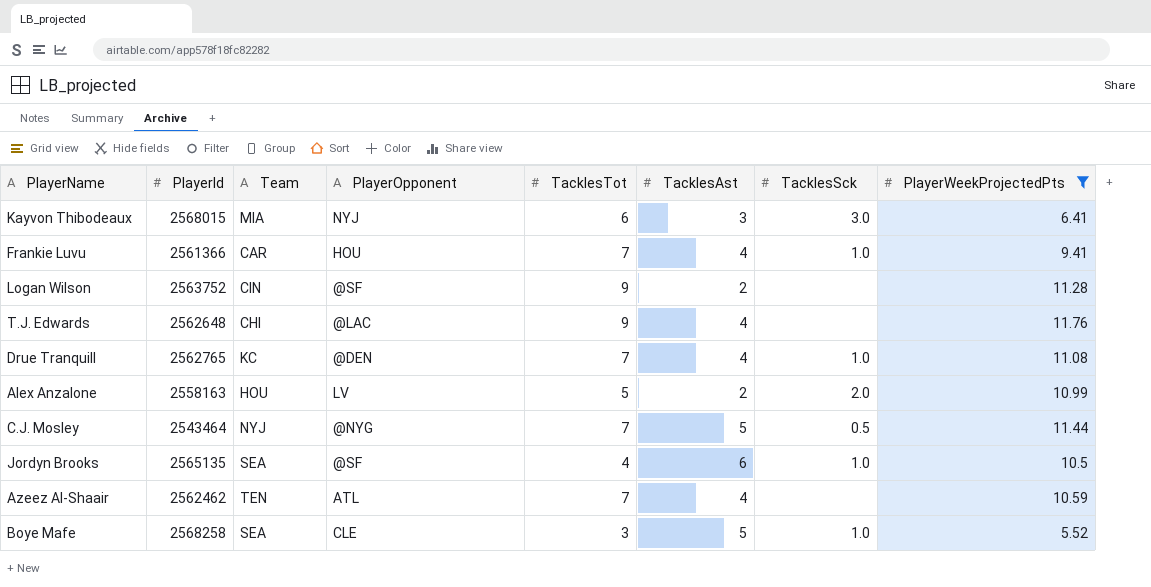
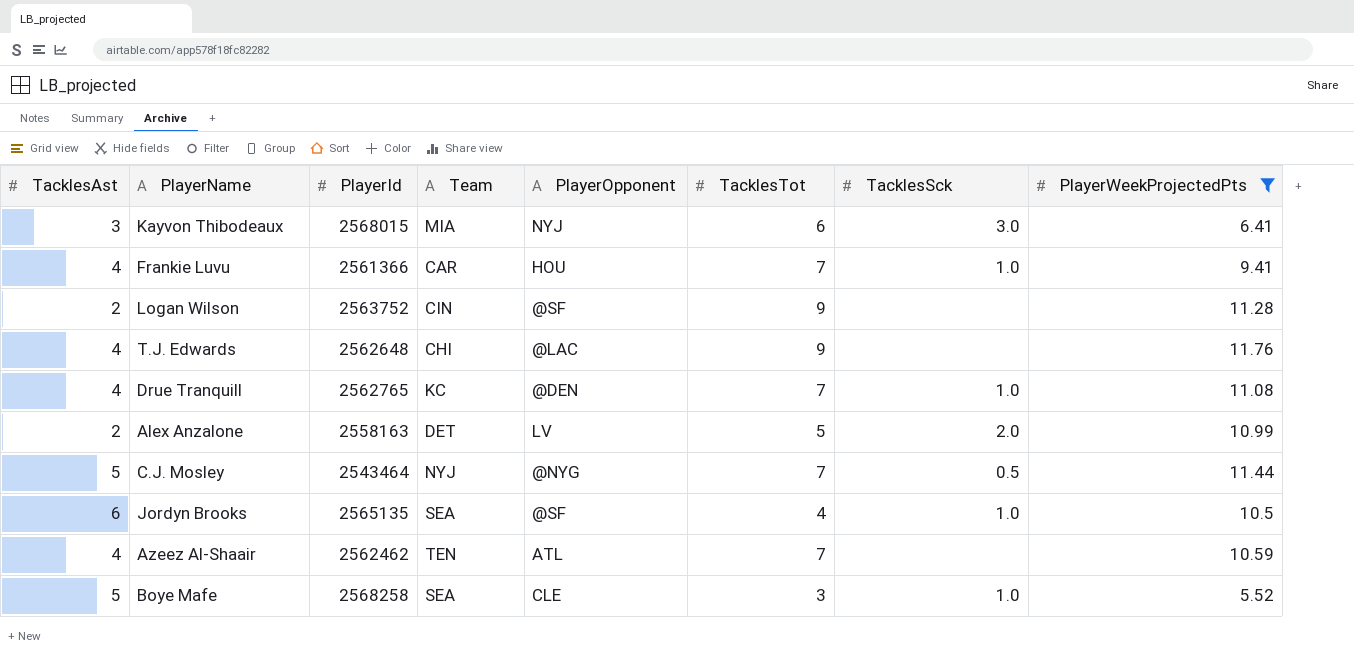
column TacklesAst | position: 6 -> 1
Alex Anzalone | Team: HOU -> DET

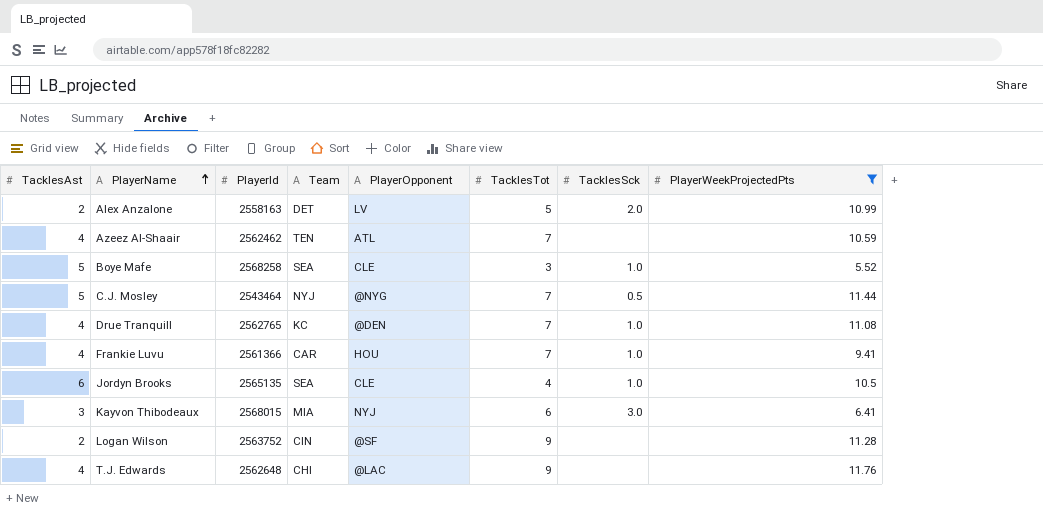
row order: none -> PlayerName ascending
Jordyn Brooks | PlayerOpponent: @SF -> CLE

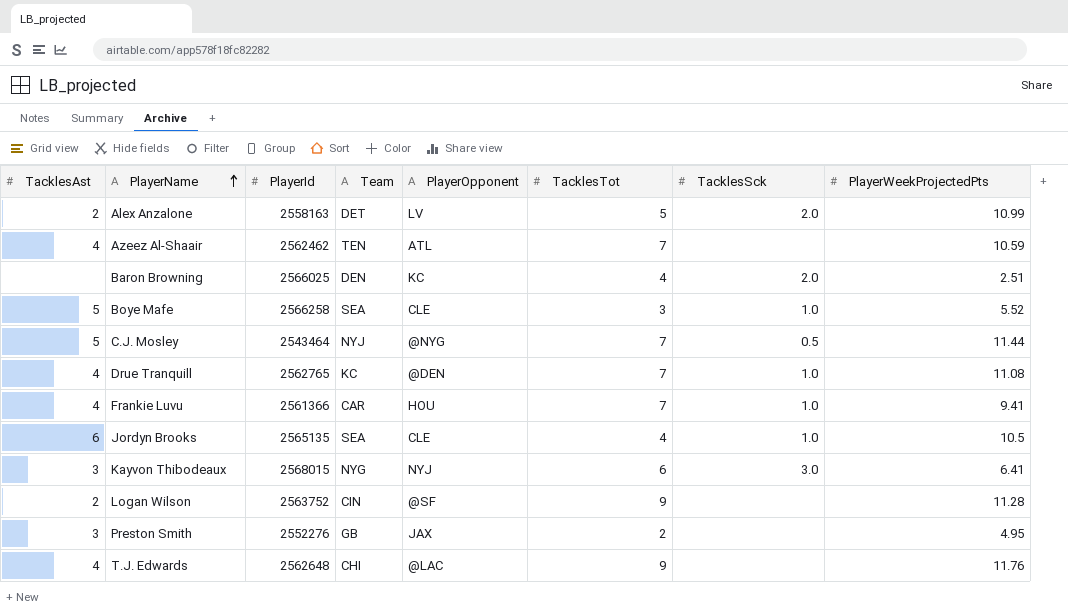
filter: PlayerWeekProjectedPts >= 5.52 -> none
Boye Mafe | PlayerId: 2568258 -> 2566258
Kayvon Thibodeaux | Team: MIA -> NYG

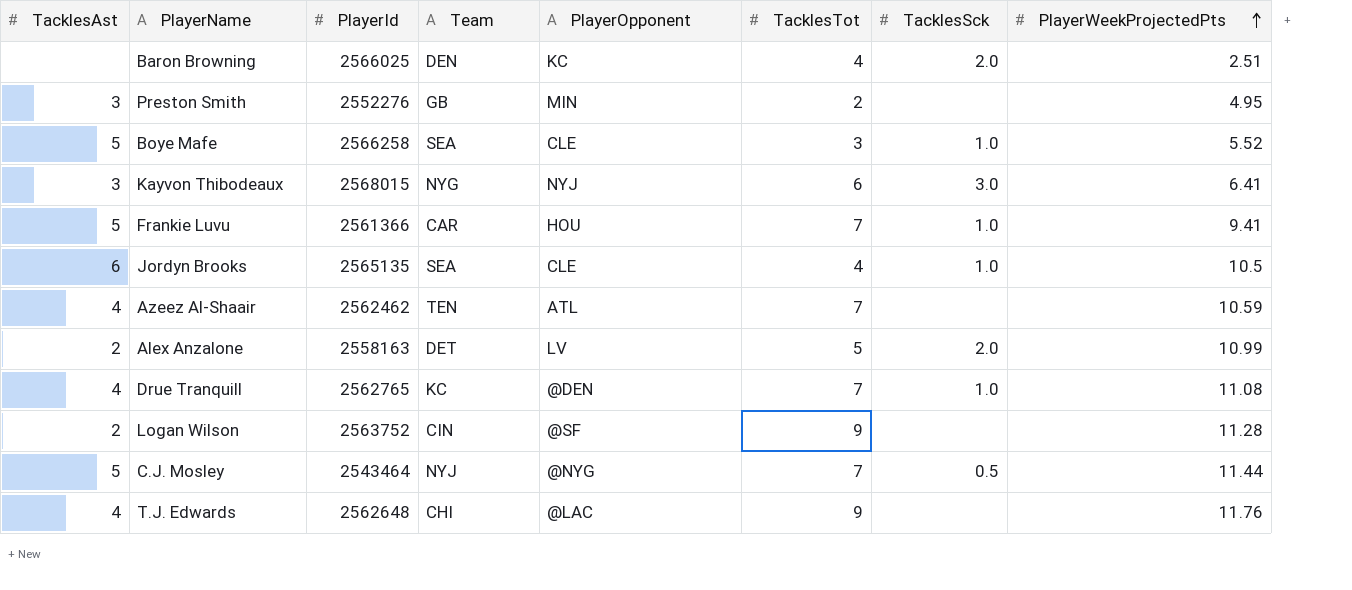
row order: PlayerName ascending -> PlayerWeekProjectedPts ascending
Preston Smith | PlayerOpponent: JAX -> MIN
Frankie Luvu | TacklesAst: 4 -> 5

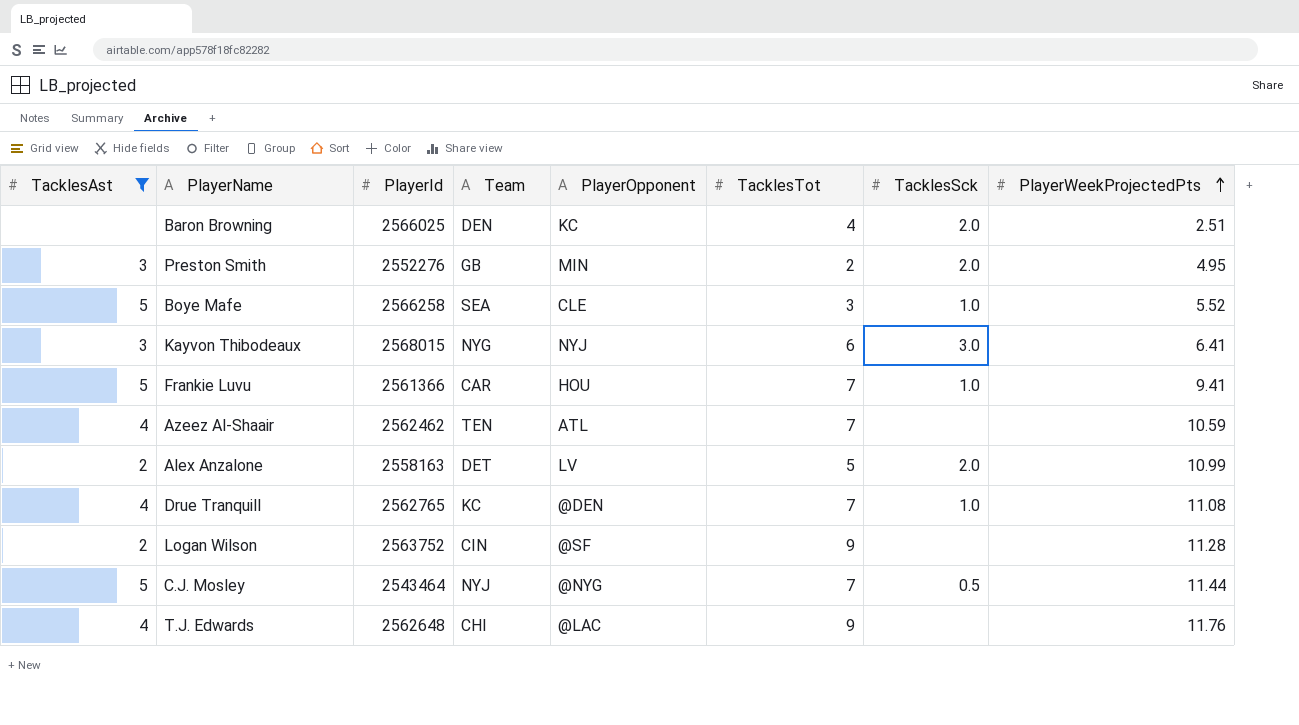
filter: none -> TacklesAst != 6
Preston Smith | TacklesSck: none -> 2.0

